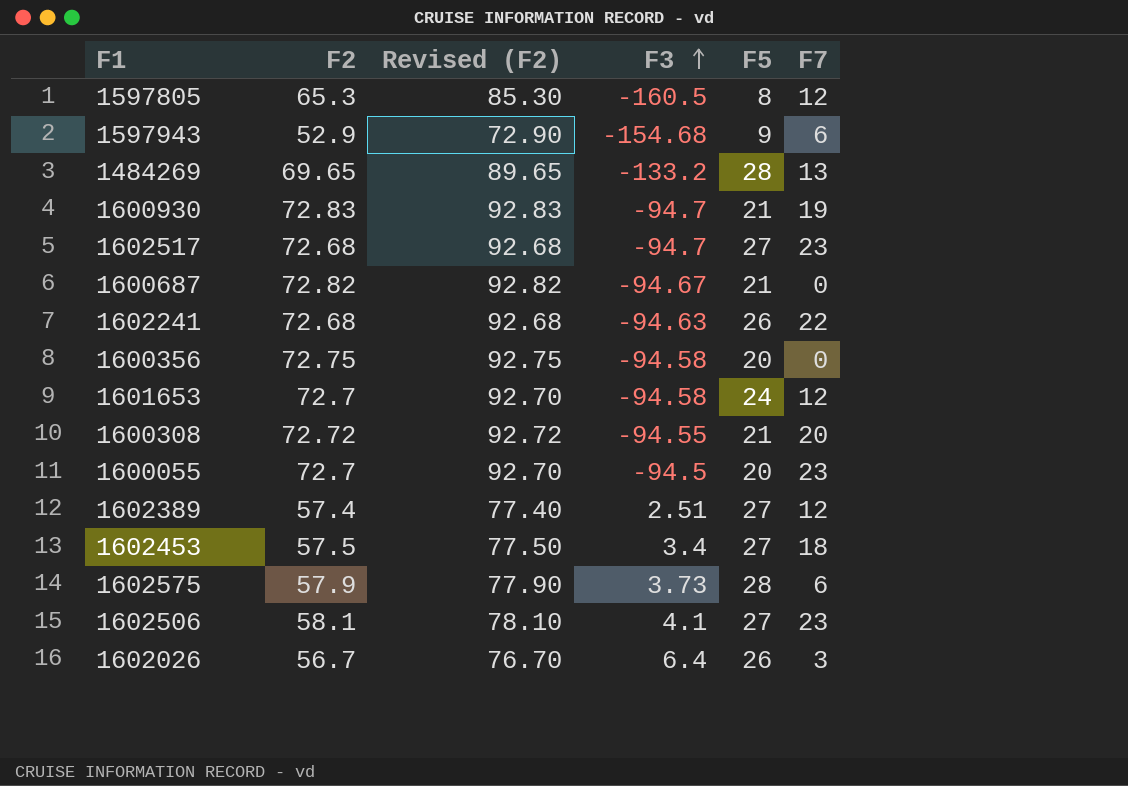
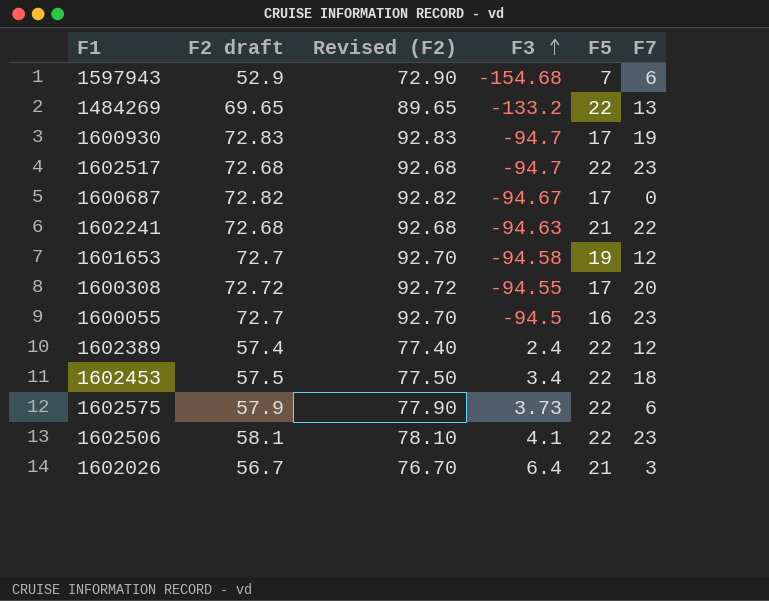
column name: F2 -> F2 draft
row 1597805: 65.3 | 85.30 | -160.5 | 8 | 12 -> none
row 1600356: 72.75 | 92.75 | -94.58 | 20 | 0 -> none
1597943 | F5: 9 -> 7
1484269 | F5: 28 -> 22
1600930 | F5: 21 -> 17
1602517 | F5: 27 -> 22
1600687 | F5: 21 -> 17
1602241 | F5: 26 -> 21
1601653 | F5: 24 -> 19
1600308 | F5: 21 -> 17
1600055 | F5: 20 -> 16
1602389 | F3: 2.51 -> 2.4
1602389 | F5: 27 -> 22
1602453 | F5: 27 -> 22
1602575 | F5: 28 -> 22
1602506 | F5: 27 -> 22
1602026 | F5: 26 -> 21

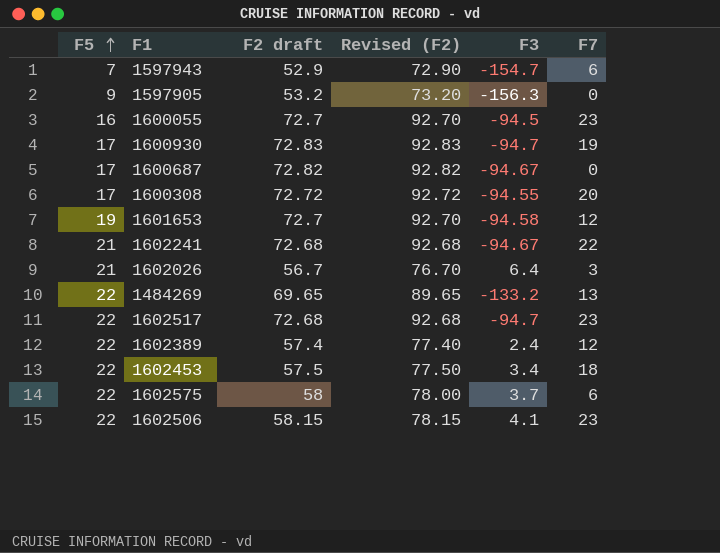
row order: F3 ascending -> F5 ascending
column F5 | position: 5 -> 1
1597943 | F3: -154.68 -> -154.7
row 1597905: none -> 9 | 53.2 | 73.20 | -156.3 | 0
1602241 | F3: -94.63 -> -94.67
1602575 | F2 draft: 57.9 -> 58
1602575 | Revised (F2): 77.90 -> 78.00
1602575 | F3: 3.73 -> 3.7
1602506 | F2 draft: 58.1 -> 58.15
1602506 | Revised (F2): 78.10 -> 78.15

